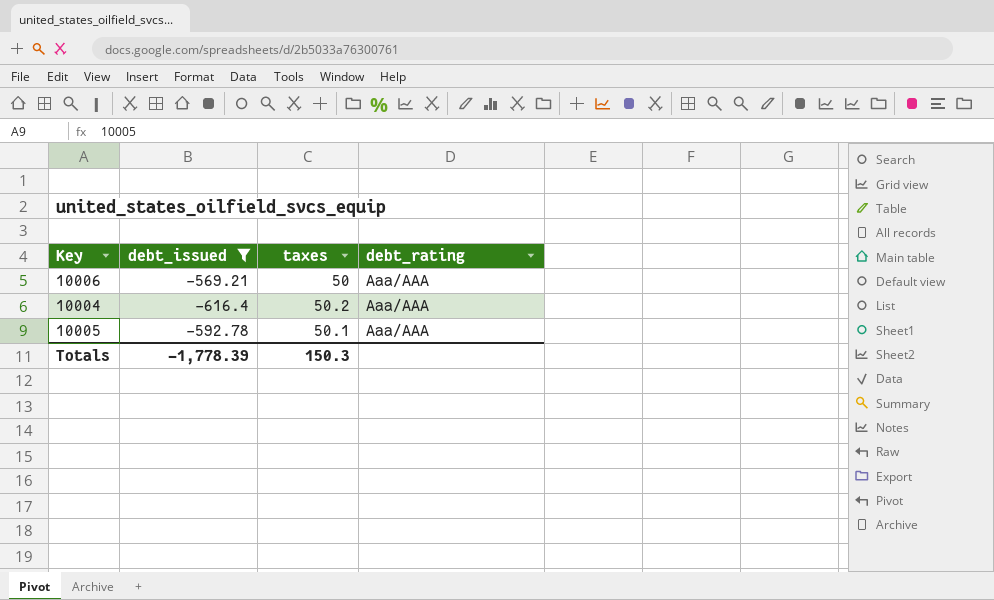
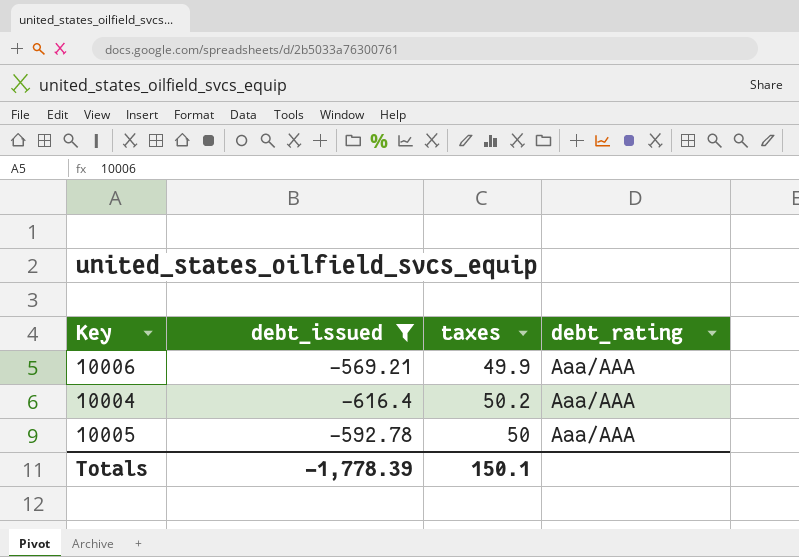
10006 | taxes: 50 -> 49.9
10005 | taxes: 50.1 -> 50
Totals | taxes: 150.3 -> 150.1

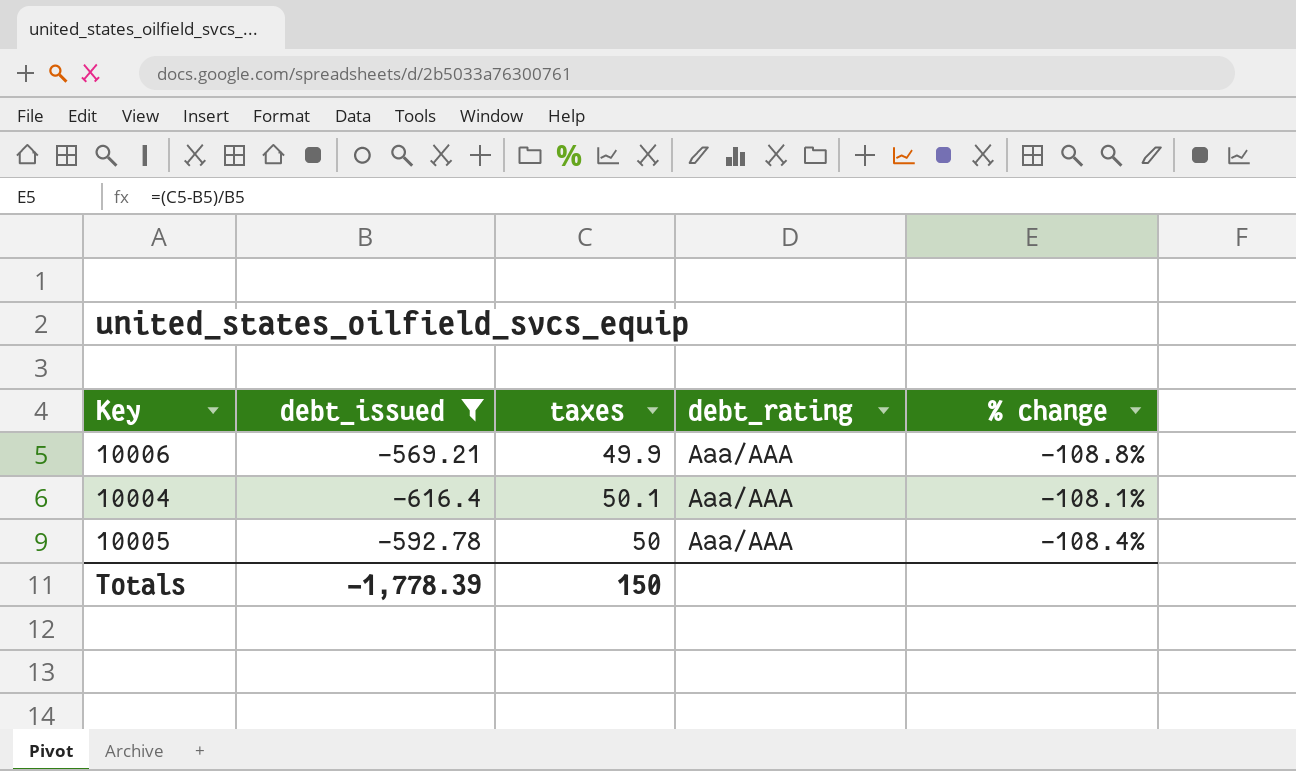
column % change | formula: none -> ([taxes] - [debt_issued]) / [debt_issued]
10004 | taxes: 50.2 -> 50.1
Totals | taxes: 150.1 -> 150

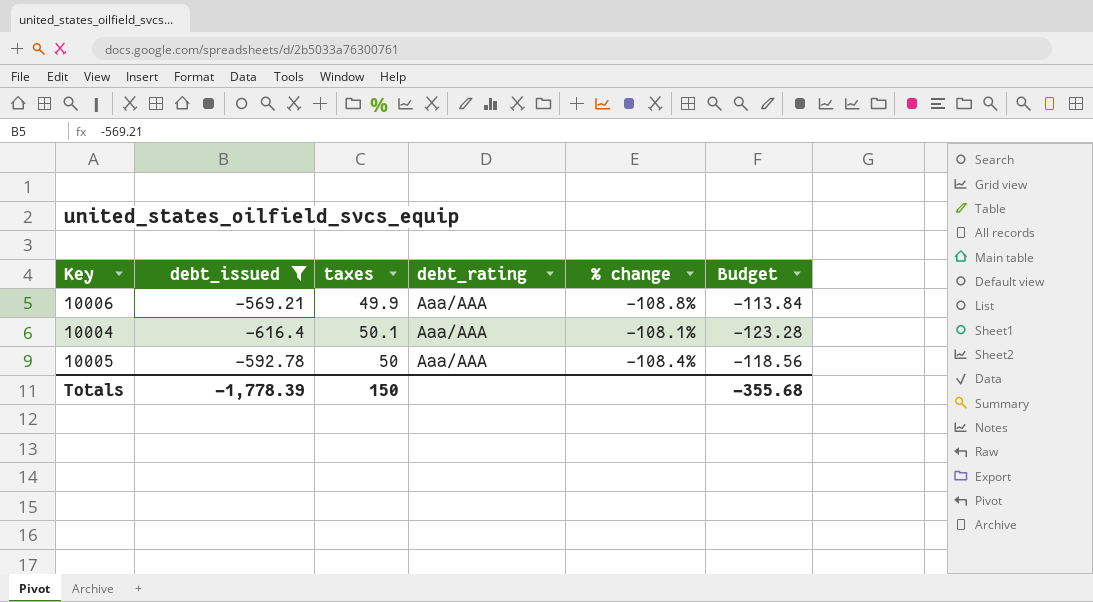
column Budget | formula: none -> [debt_issued] * 0.2

